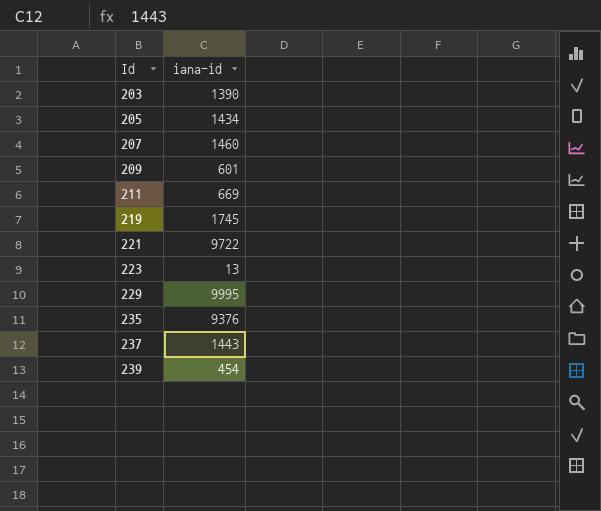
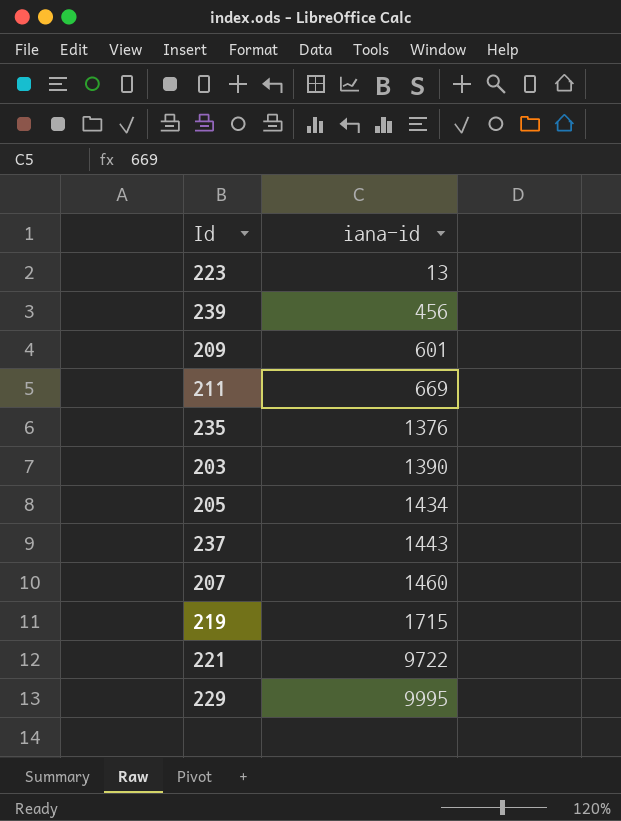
row order: Id ascending -> iana-id ascending
239 | iana-id: 454 -> 456
235 | iana-id: 9376 -> 1376
219 | iana-id: 1745 -> 1715

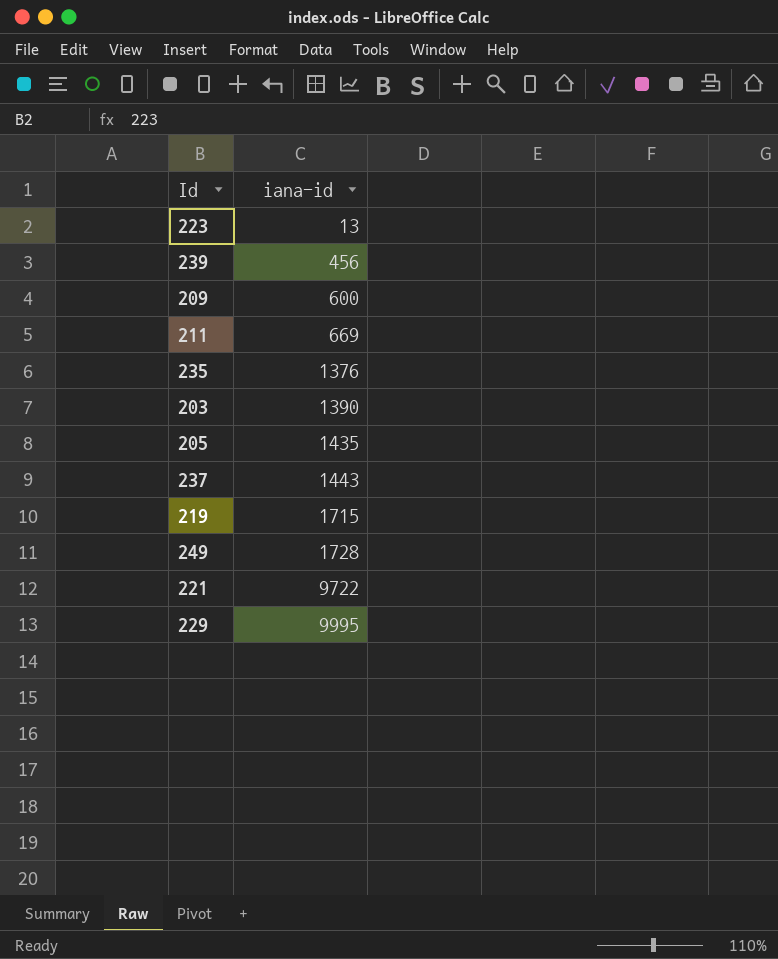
row 207: 1460 -> none
209 | iana-id: 601 -> 600
205 | iana-id: 1434 -> 1435
row 249: none -> 1728

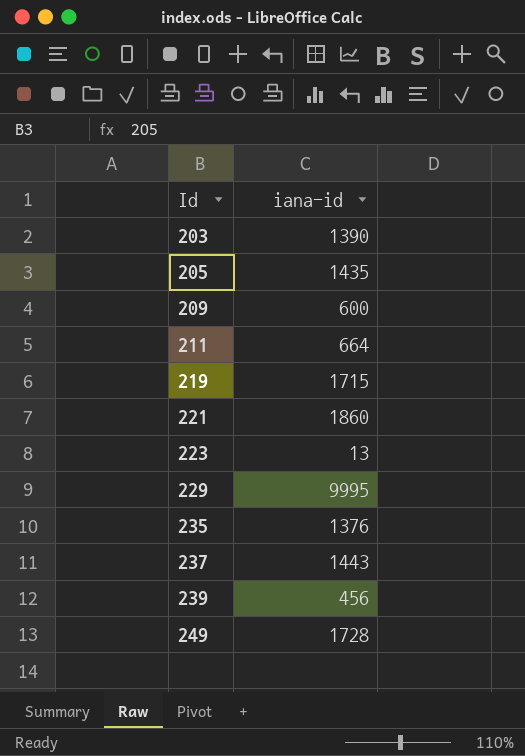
row order: iana-id ascending -> Id ascending
211 | iana-id: 669 -> 664
221 | iana-id: 9722 -> 1860

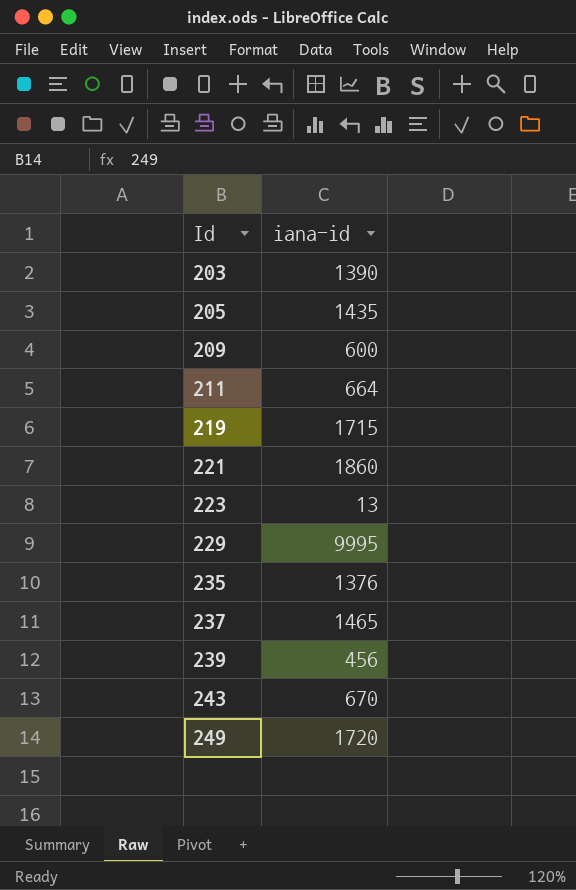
237 | iana-id: 1443 -> 1465
row 243: none -> 670
249 | iana-id: 1728 -> 1720

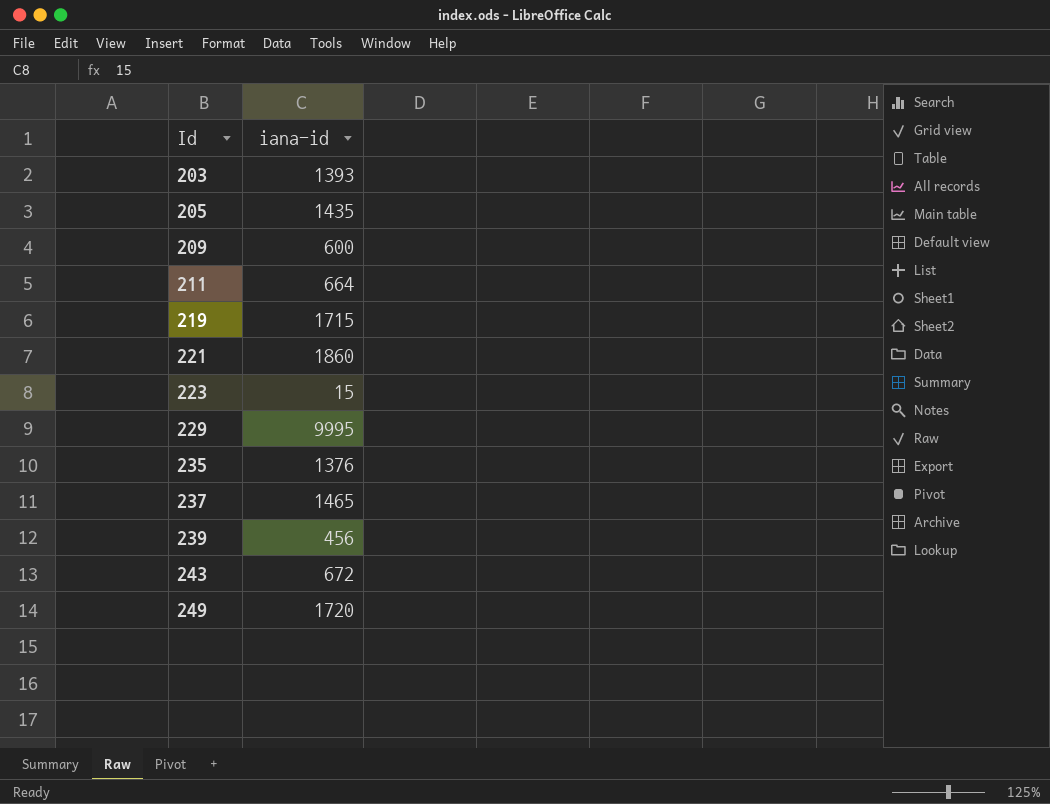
203 | iana-id: 1390 -> 1393
223 | iana-id: 13 -> 15
243 | iana-id: 670 -> 672

